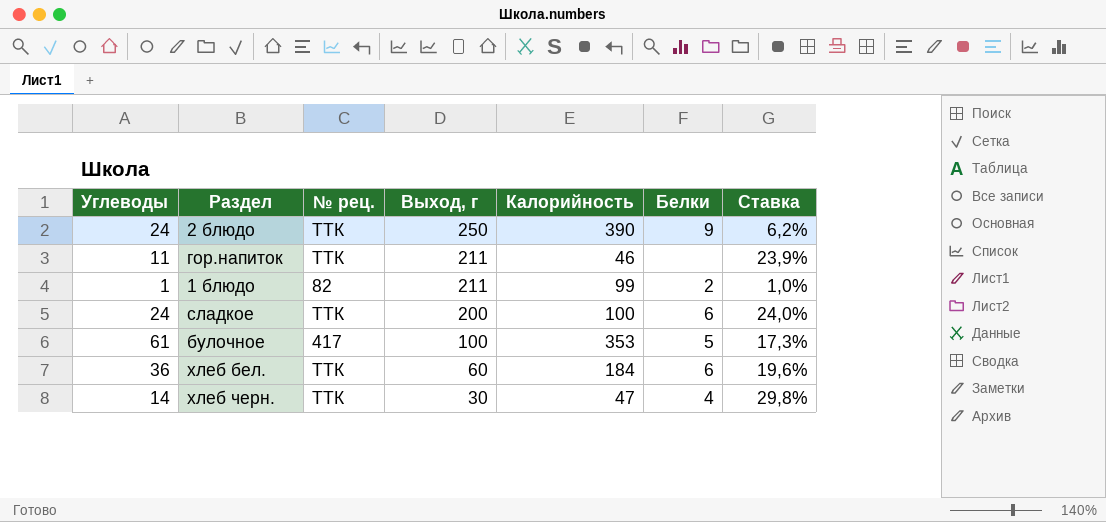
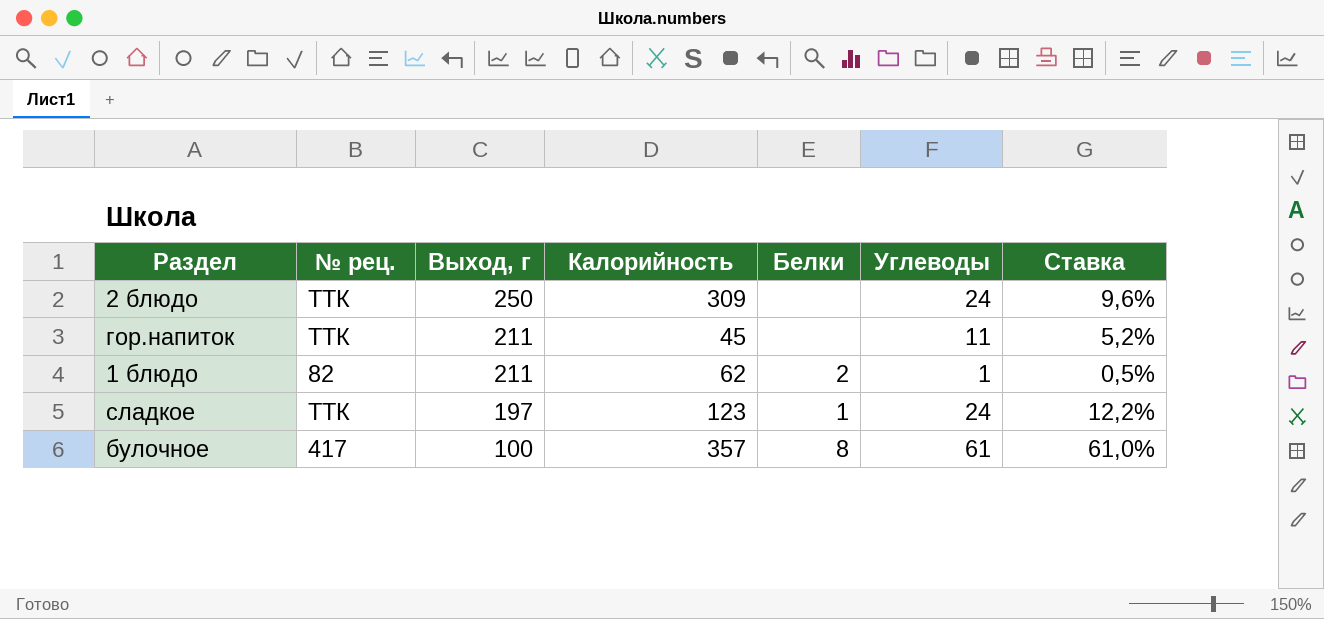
column Углеводы | position: 1 -> 6
column Ставка | formula: [Углеводы] / [Калорийность] -> [Углеводы] / [Выход, г]
row хлеб бел.: 36 | ТТК | 60 | 184 | 6 | 19,6% -> none
row хлеб черн.: 14 | ТТК | 30 | 47 | 4 | 29,8% -> none
2 блюдо | Калорийность: 390 -> 309
2 блюдо | Белки: 9 -> none
гор.напиток | Калорийность: 46 -> 45
1 блюдо | Калорийность: 99 -> 62
сладкое | Выход, г: 200 -> 197
сладкое | Калорийность: 100 -> 123
сладкое | Белки: 6 -> 1
булочное | Калорийность: 353 -> 357
булочное | Белки: 5 -> 8

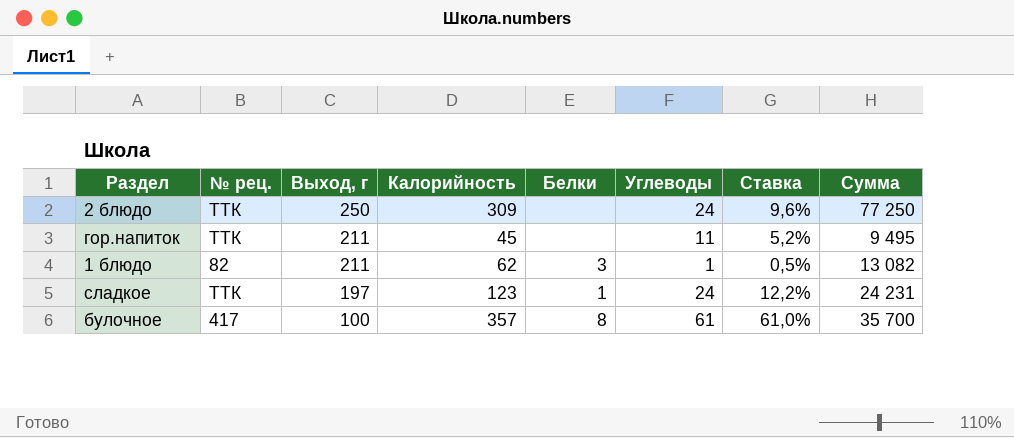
column Сумма | formula: none -> [Выход, г] * [Калорийность]
1 блюдо | Белки: 2 -> 3

